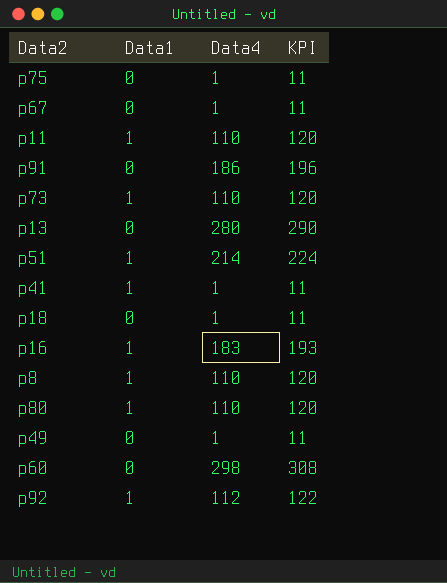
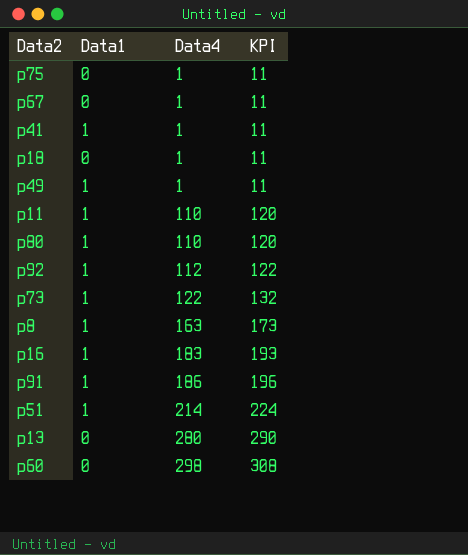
row order: none -> Data4 ascending
p49 | Data1: 0 -> 1
p73 | Data4: 110 -> 122
p73 | KPI: 120 -> 132
p8 | Data4: 110 -> 163
p8 | KPI: 120 -> 173
p91 | Data1: 0 -> 1

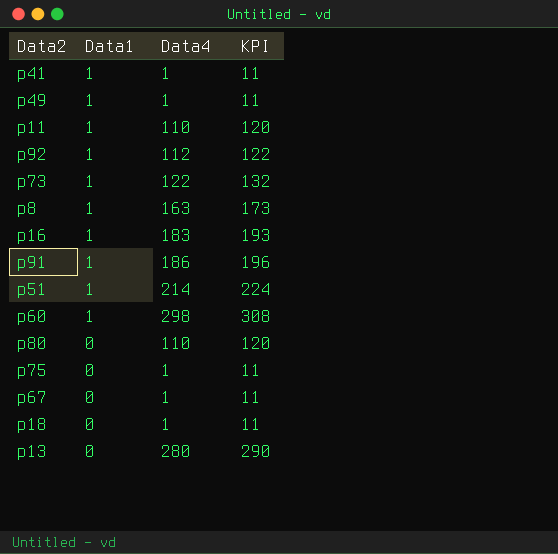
row order: Data4 ascending -> Data1 descending
p60 | Data1: 0 -> 1
p80 | Data1: 1 -> 0

